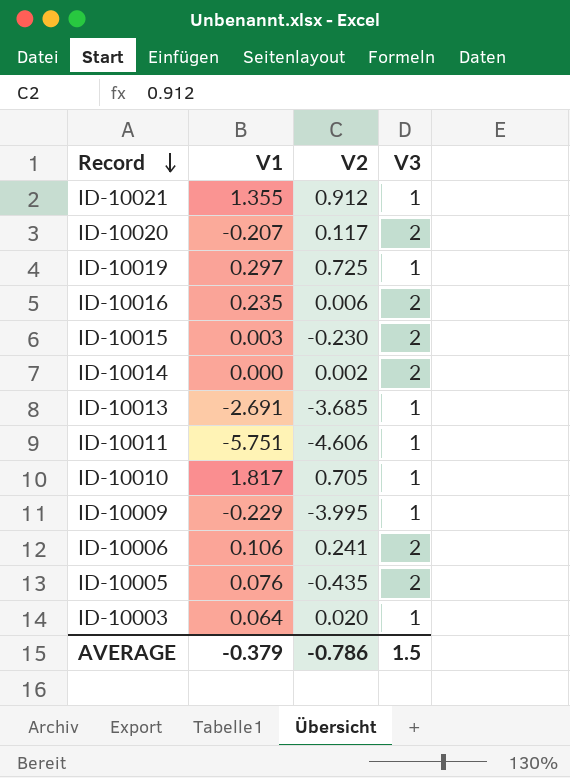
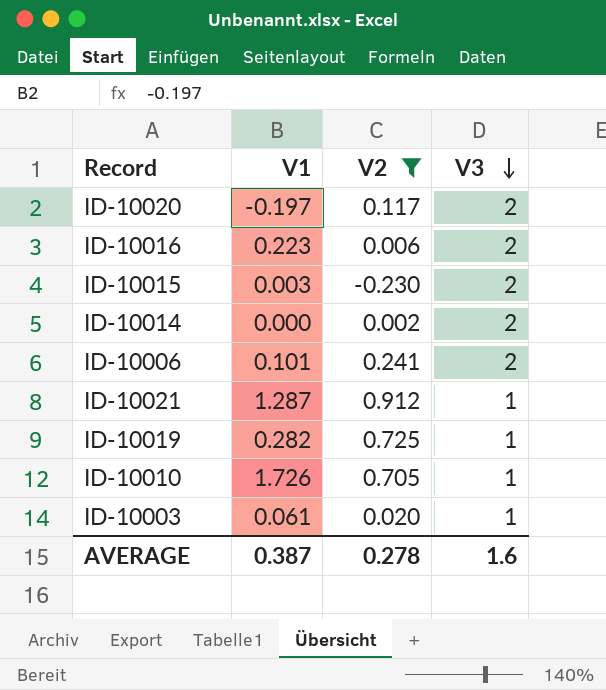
filter: none -> V2 >= -0.230
row order: Record descending -> V3 descending
ID-10020 | V1: -0.207 -> -0.197
ID-10016 | V1: 0.235 -> 0.223
ID-10006 | V1: 0.106 -> 0.101
ID-10021 | V1: 1.355 -> 1.287
ID-10019 | V1: 0.297 -> 0.282
ID-10010 | V1: 1.817 -> 1.726
ID-10003 | V1: 0.064 -> 0.061
AVERAGE | V1: -0.379 -> 0.387
AVERAGE | V2: -0.786 -> 0.278
AVERAGE | V3: 1.5 -> 1.6

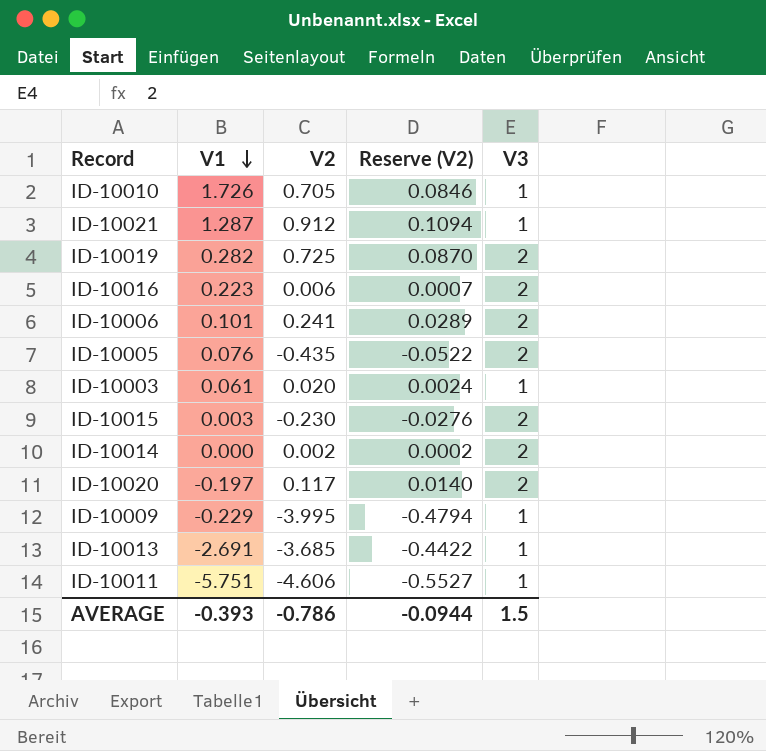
filter: V2 >= -0.230 -> none
row order: V3 descending -> V1 descending
column Reserve (V2) | formula: none -> [V2] * 0.12
ID-10019 | V3: 1 -> 2
AVERAGE | V1: 0.387 -> -0.393
AVERAGE | V2: 0.278 -> -0.786
AVERAGE | V3: 1.6 -> 1.5

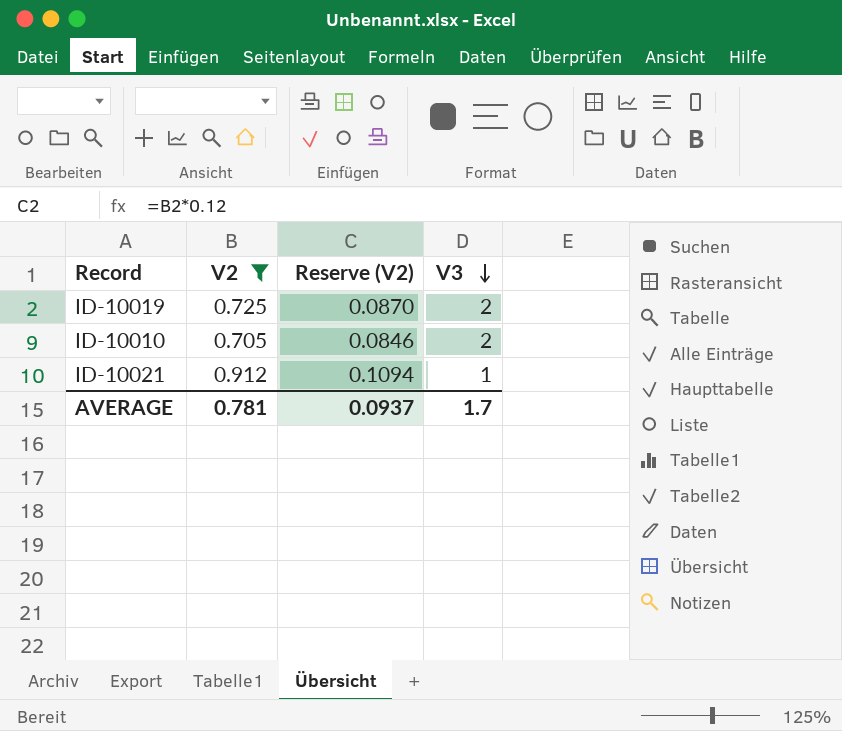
filter: none -> V2 >= 0.705
row order: V1 descending -> V3 descending
column V1 | position: 2 -> none
ID-10010 | V3: 1 -> 2
AVERAGE | V2: -0.786 -> 0.781
AVERAGE | Reserve (V2): -0.0944 -> 0.0937
AVERAGE | V3: 1.5 -> 1.7

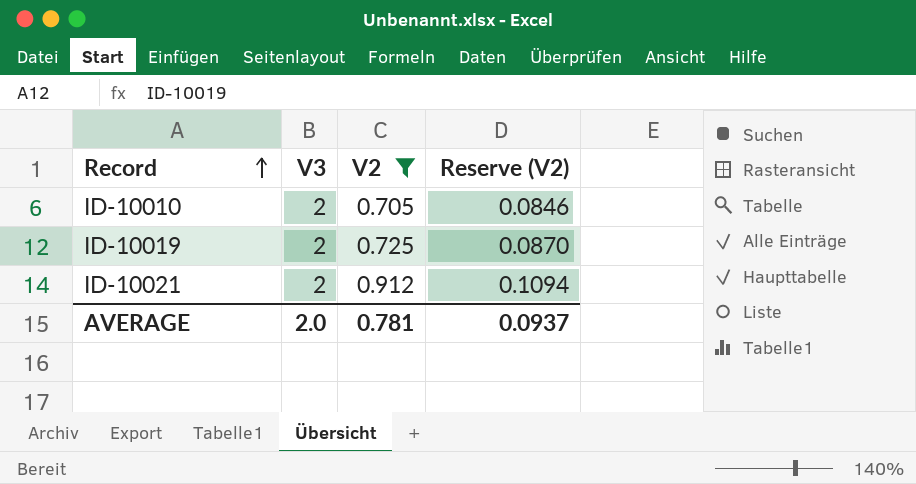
row order: V3 descending -> Record ascending
column V3 | position: 4 -> 2
ID-10021 | V3: 1 -> 2
AVERAGE | V3: 1.7 -> 2.0

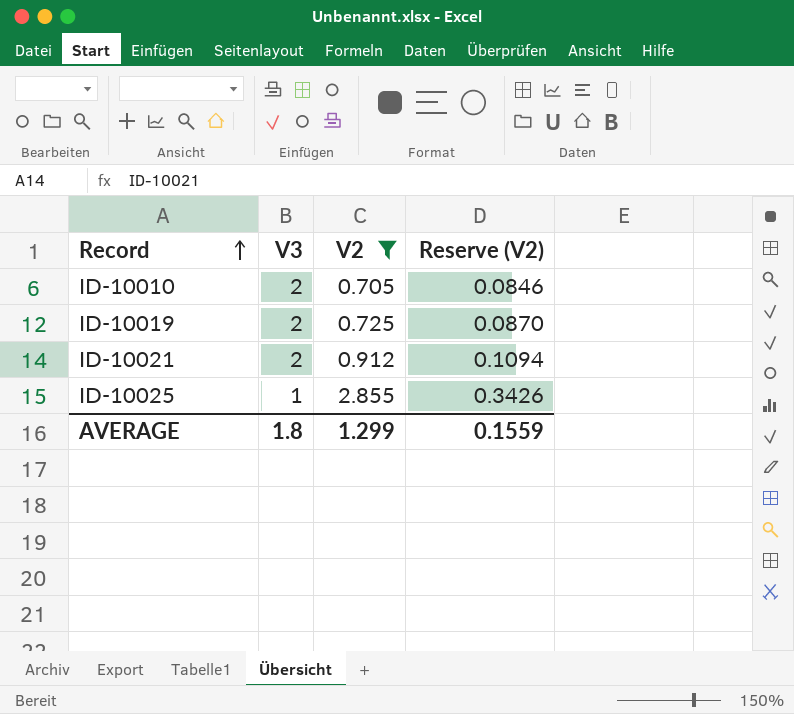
row ID-10025: none -> 1 | 2.855 | 0.3426
AVERAGE | V3: 2.0 -> 1.8
AVERAGE | V2: 0.781 -> 1.299
AVERAGE | Reserve (V2): 0.0937 -> 0.1559

